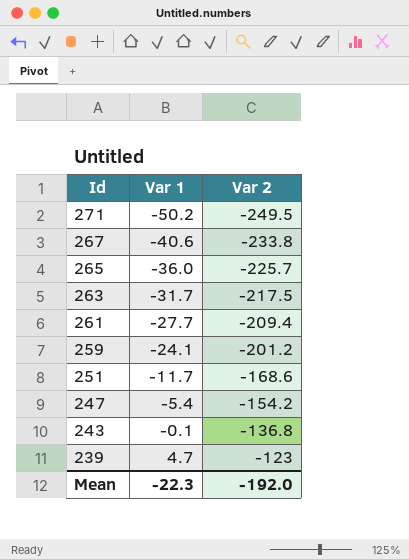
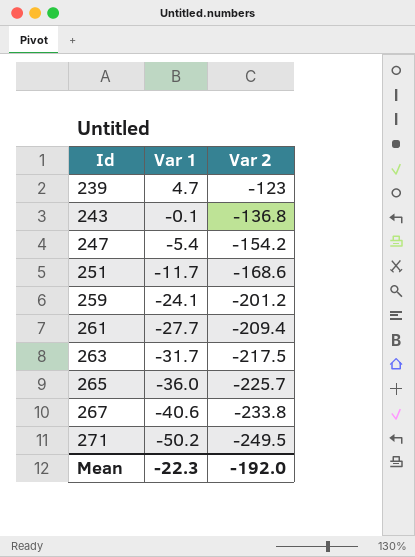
row order: Id descending -> Id ascending

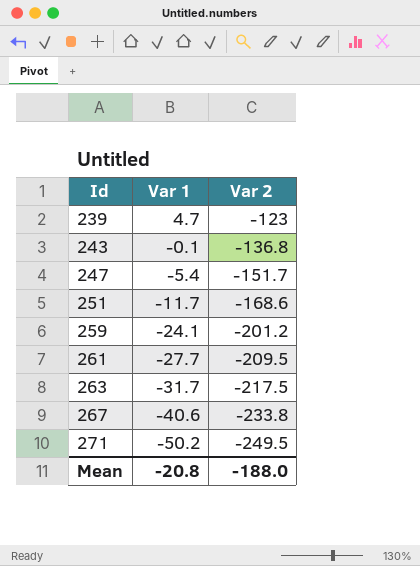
row 265: -36.0 | -225.7 -> none
247 | Var 2: -154.2 -> -151.7
261 | Var 2: -209.4 -> -209.5
Mean | Var 1: -22.3 -> -20.8
Mean | Var 2: -192.0 -> -188.0

